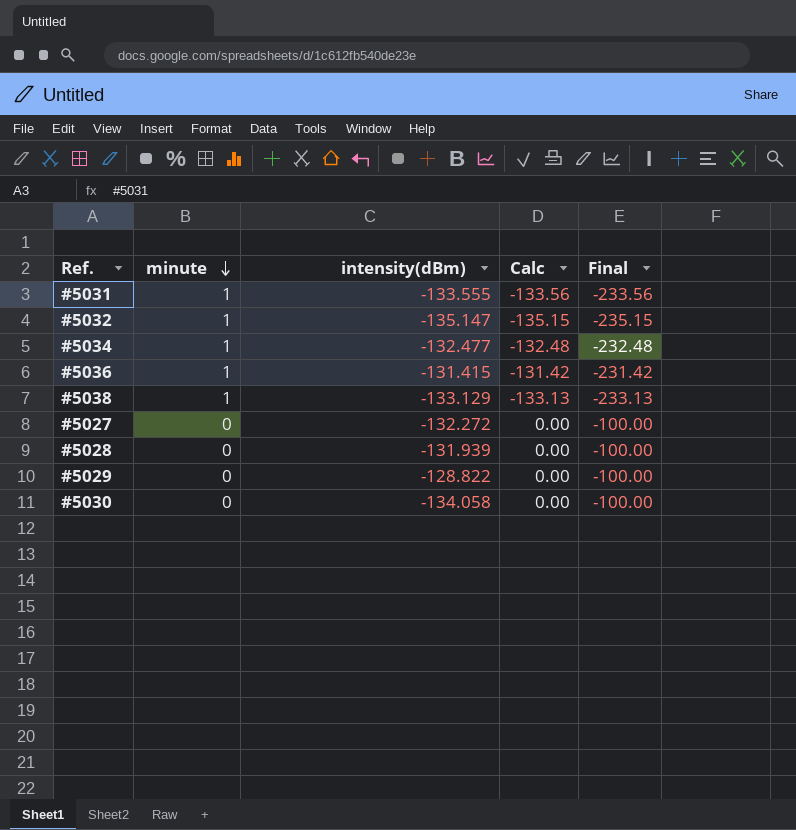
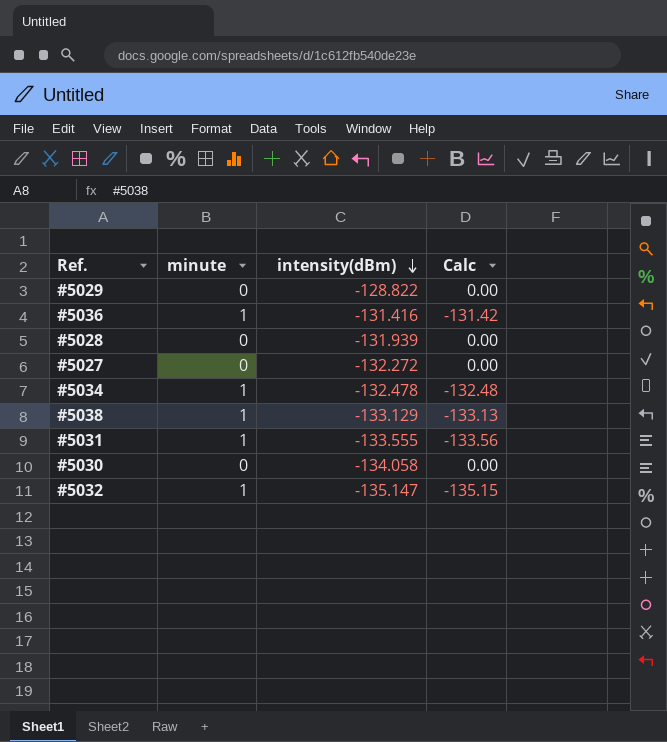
row order: minute descending -> intensity(dBm) descending
column Final | formula: [Calc] - 100 -> none
#5036 | intensity(dBm): -131.415 -> -131.416
#5034 | intensity(dBm): -132.477 -> -132.478

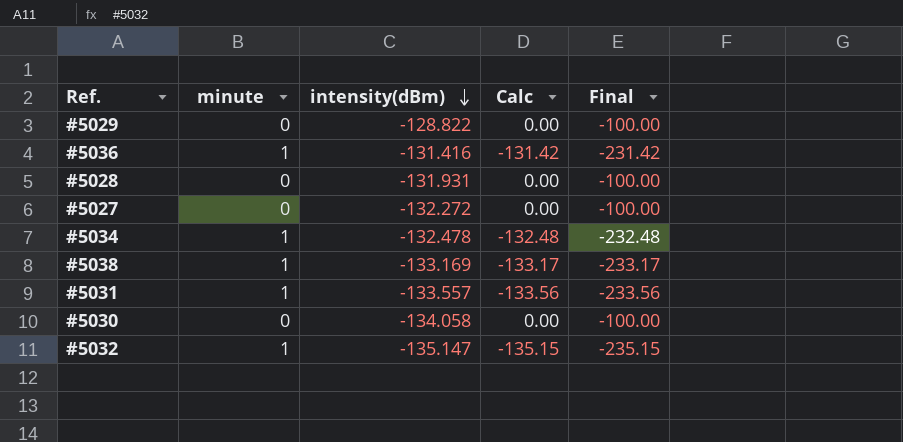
column Final | formula: none -> [Calc] - 100
#5028 | intensity(dBm): -131.939 -> -131.931
#5038 | intensity(dBm): -133.129 -> -133.169
#5038 | Calc: -133.13 -> -133.17
#5031 | intensity(dBm): -133.555 -> -133.557

